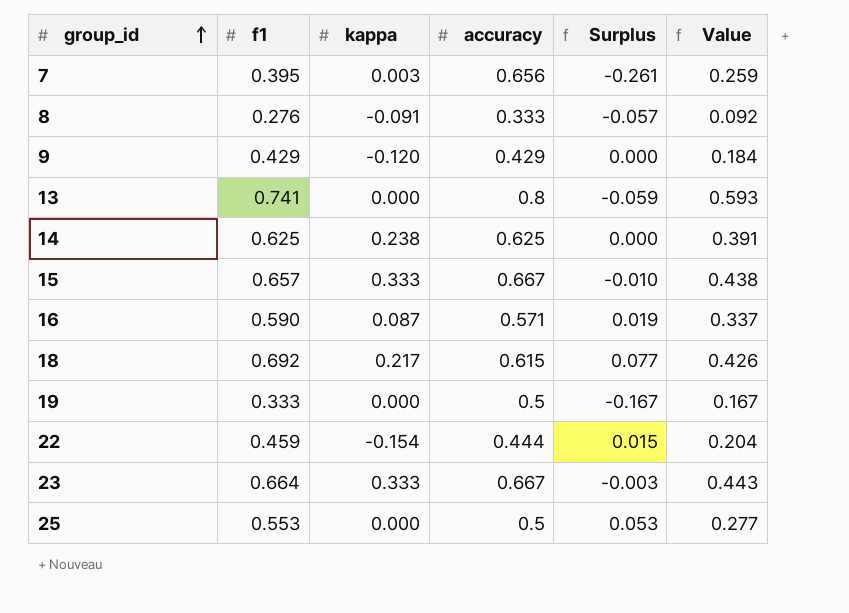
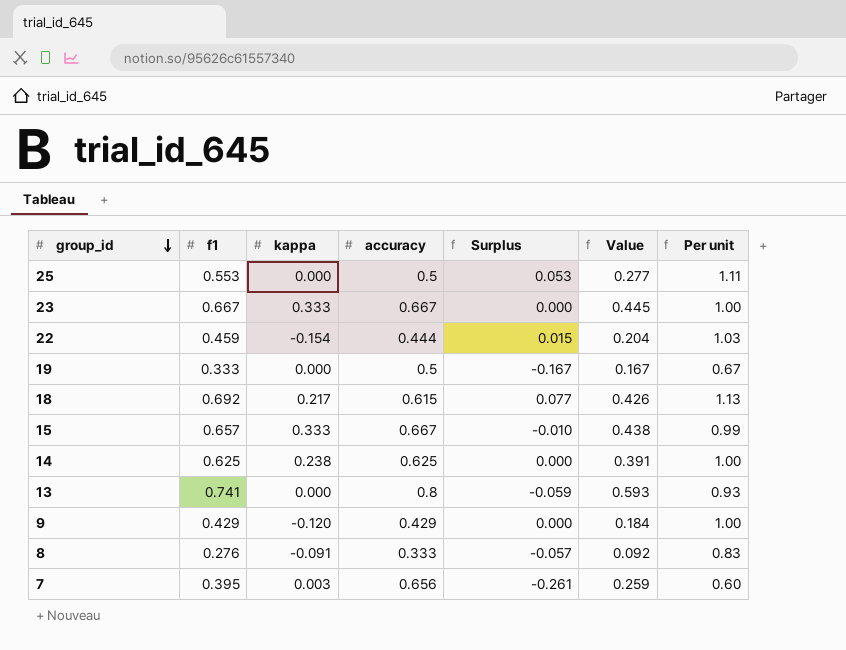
row order: group_id ascending -> group_id descending
column Per unit | formula: none -> [f1] / [accuracy]
row 16: 0.590 | 0.087 | 0.571 | 0.019 | 0.337 -> none
23 | f1: 0.664 -> 0.667
23 | Surplus: -0.003 -> 0.000
23 | Value: 0.443 -> 0.445

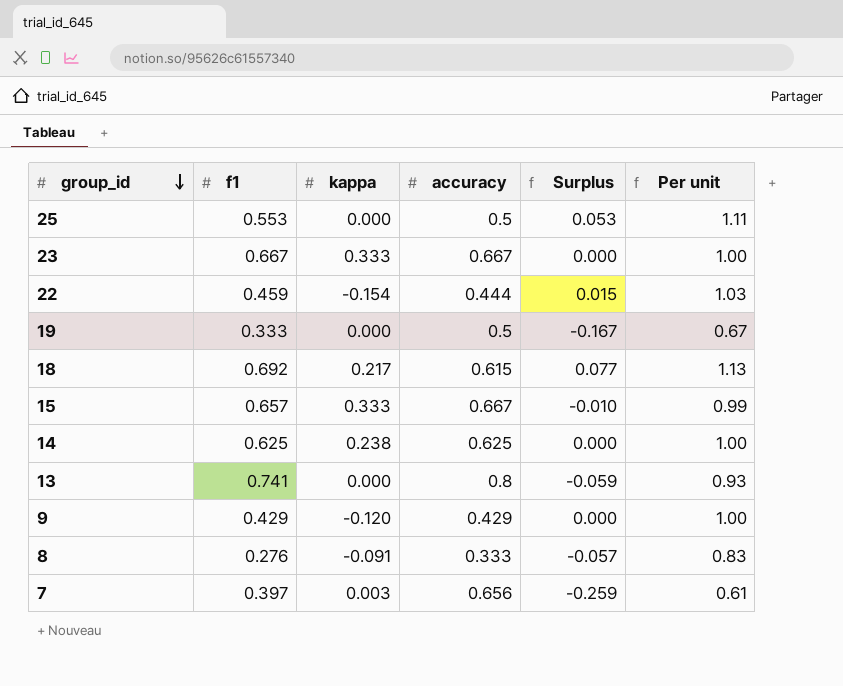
column Value | formula: [f1] * [accuracy] -> none
7 | f1: 0.395 -> 0.397
7 | Surplus: -0.261 -> -0.259
7 | Per unit: 0.60 -> 0.61

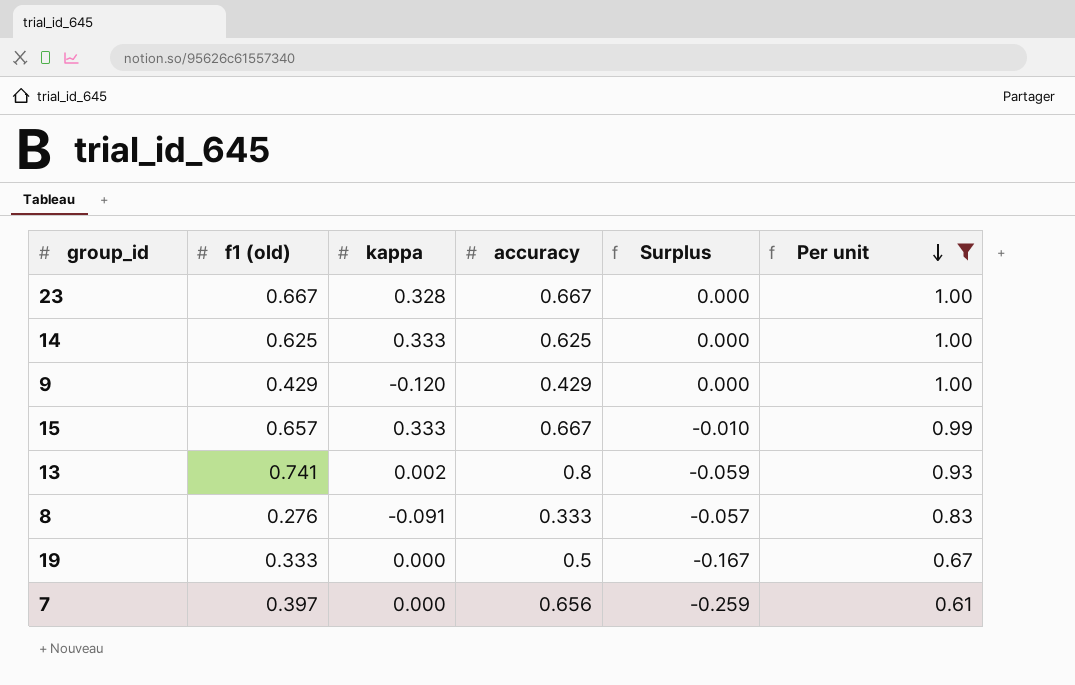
filter: none -> Per unit <= 1.00
row order: group_id descending -> Per unit descending
column name: f1 -> f1 (old)
23 | kappa: 0.333 -> 0.328
14 | kappa: 0.238 -> 0.333
13 | kappa: 0.000 -> 0.002
7 | kappa: 0.003 -> 0.000

